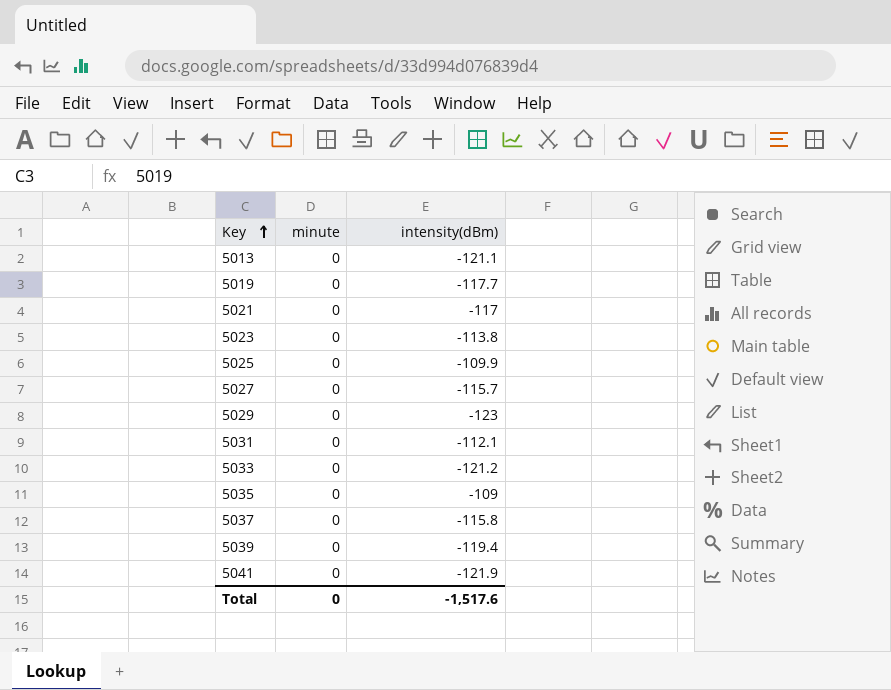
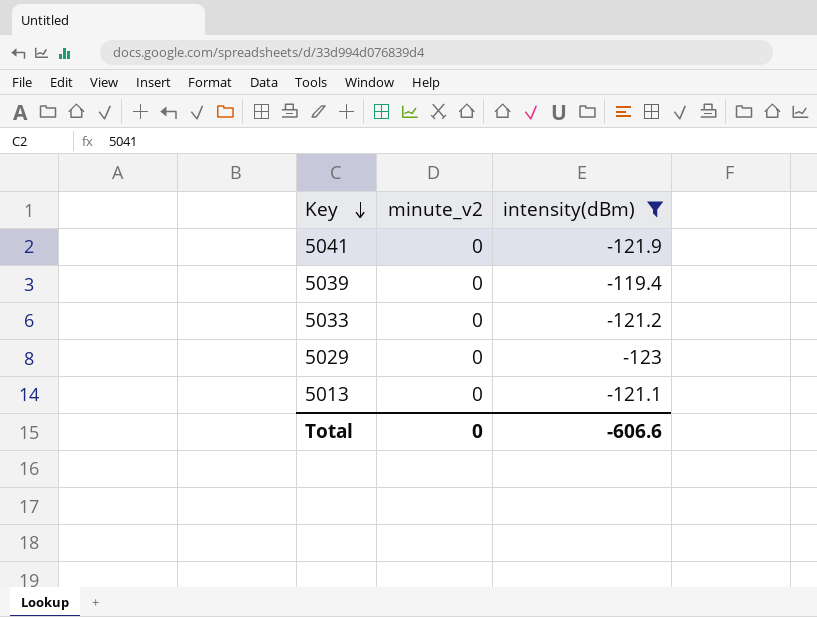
filter: none -> intensity(dBm) <= -119.4
row order: Key ascending -> Key descending
column name: minute -> minute_v2
Total | intensity(dBm): -1,517.6 -> -606.6

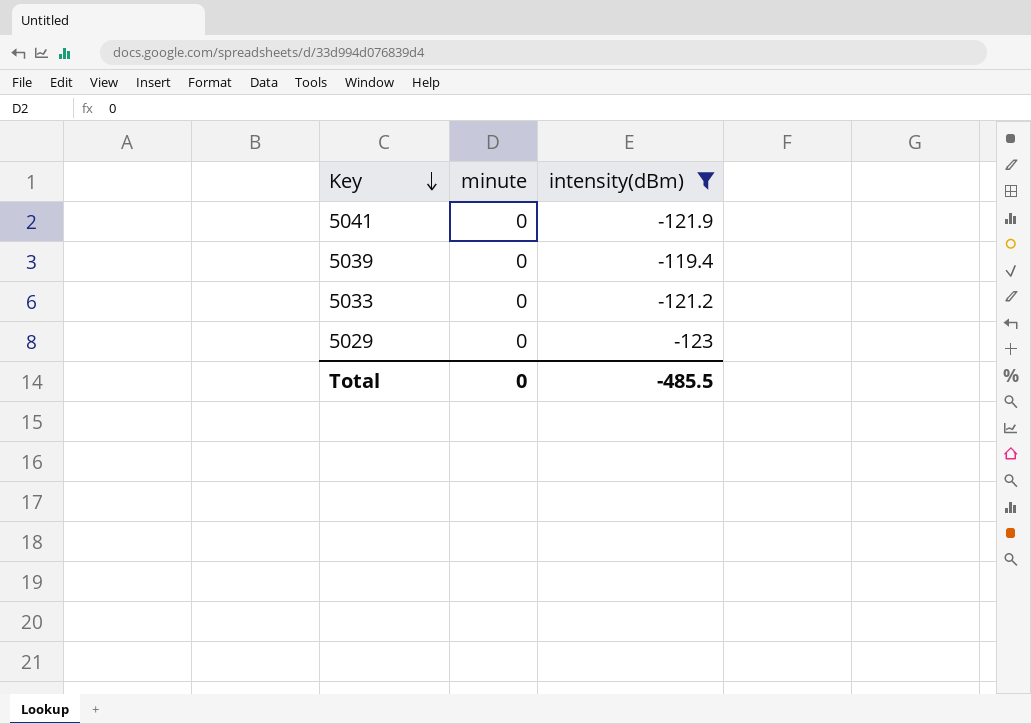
column name: minute_v2 -> minute
row 5013: 0 | -121.1 -> none
Total | intensity(dBm): -606.6 -> -485.5

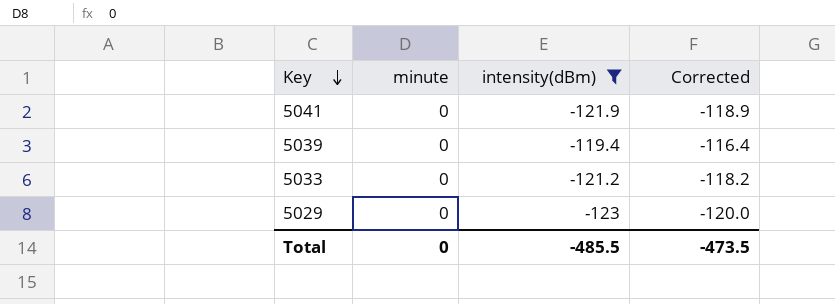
column Corrected | formula: none -> [intensity(dBm)] + 3

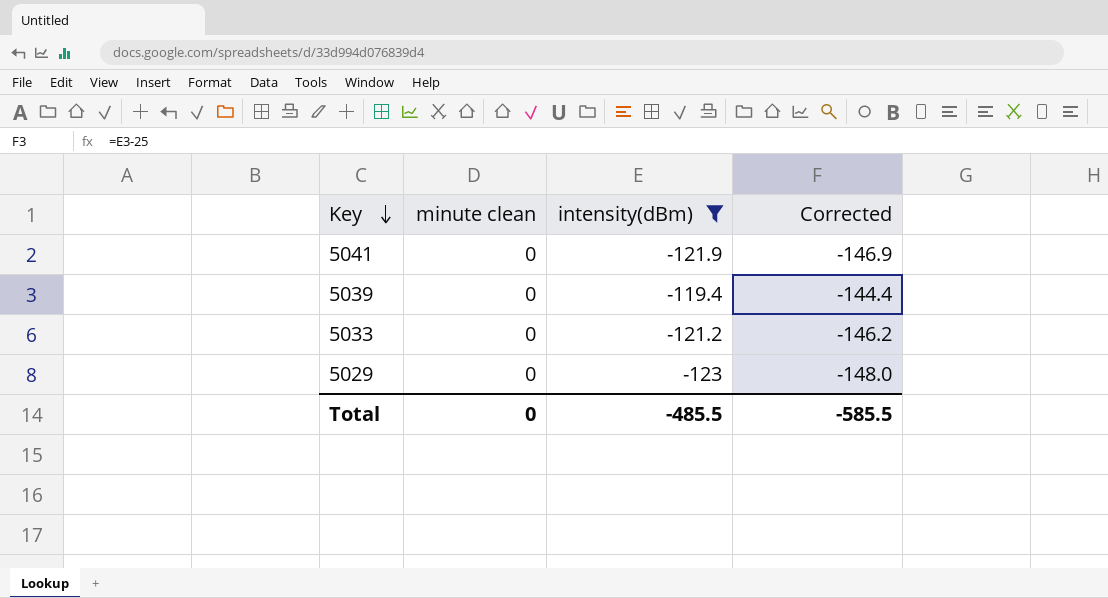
column name: minute -> minute clean
column Corrected | formula: [intensity(dBm)] + 3 -> [intensity(dBm)] - 25
Total | Corrected: -473.5 -> -585.5

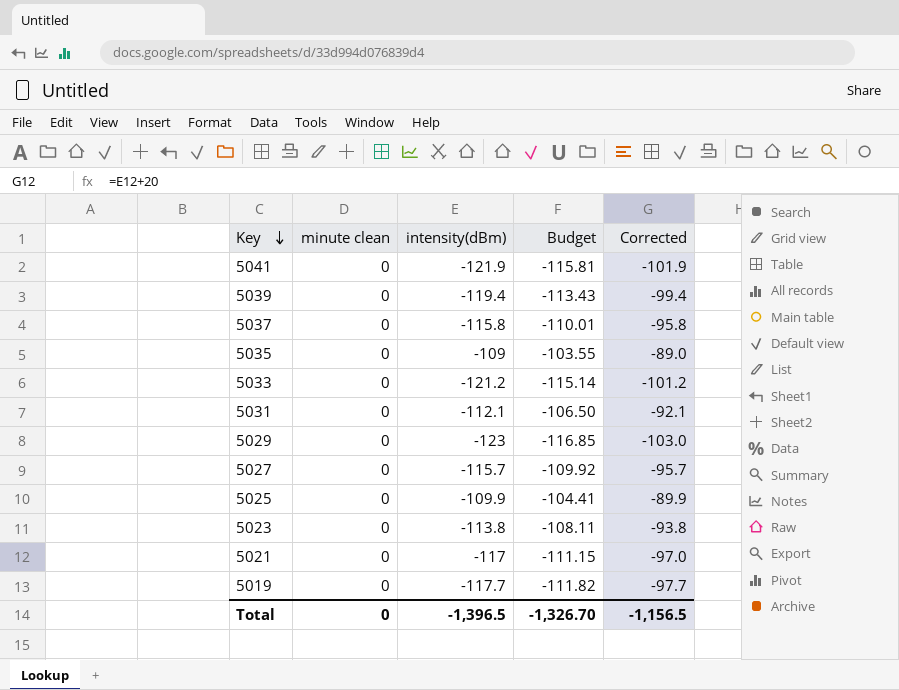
filter: intensity(dBm) <= -119.4 -> none
column Budget | formula: none -> [intensity(dBm)] * 0.95
column Corrected | formula: [intensity(dBm)] - 25 -> [intensity(dBm)] + 20
Total | intensity(dBm): -485.5 -> -1,396.5
Total | Corrected: -585.5 -> -1,156.5

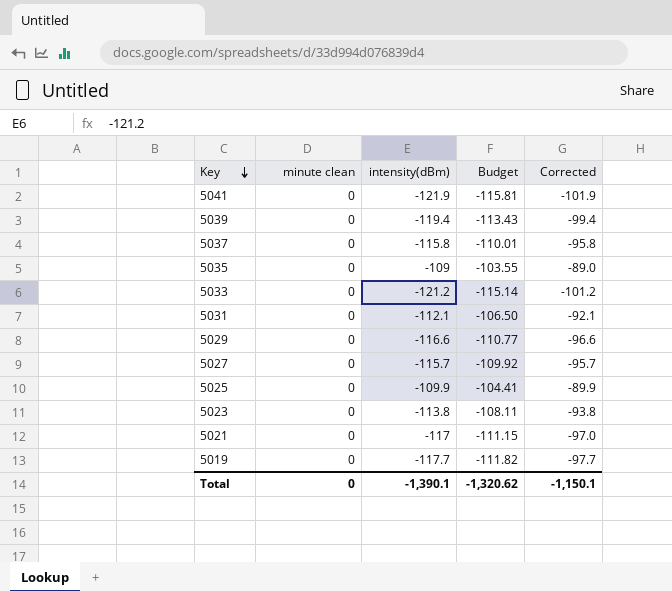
5029 | intensity(dBm): -123 -> -116.6
5029 | Budget: -116.85 -> -110.77
5029 | Corrected: -103.0 -> -96.6
Total | intensity(dBm): -1,396.5 -> -1,390.1
Total | Budget: -1,326.70 -> -1,320.62
Total | Corrected: -1,156.5 -> -1,150.1

